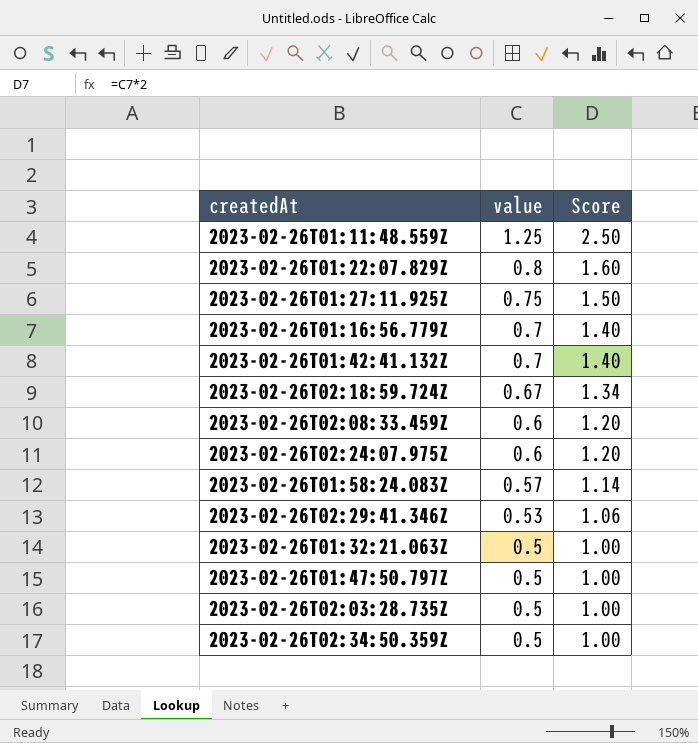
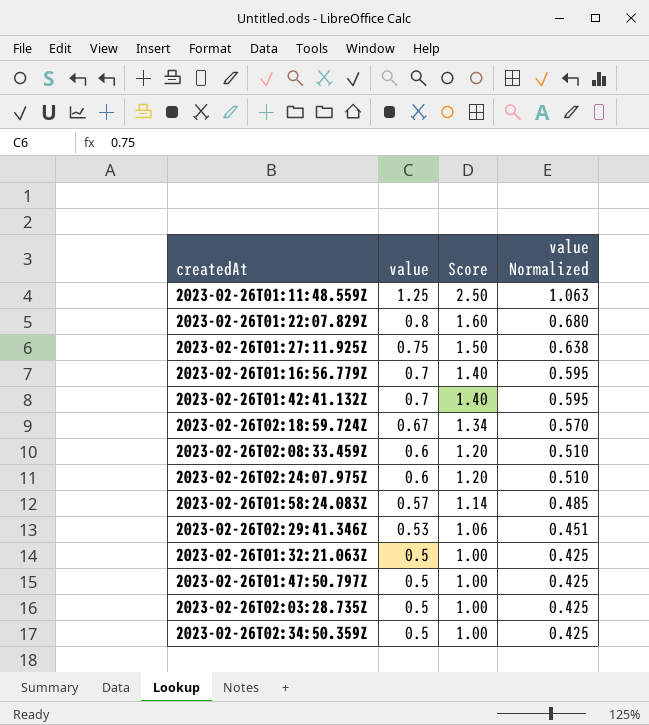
column value Normalized | formula: none -> [value] * 0.85

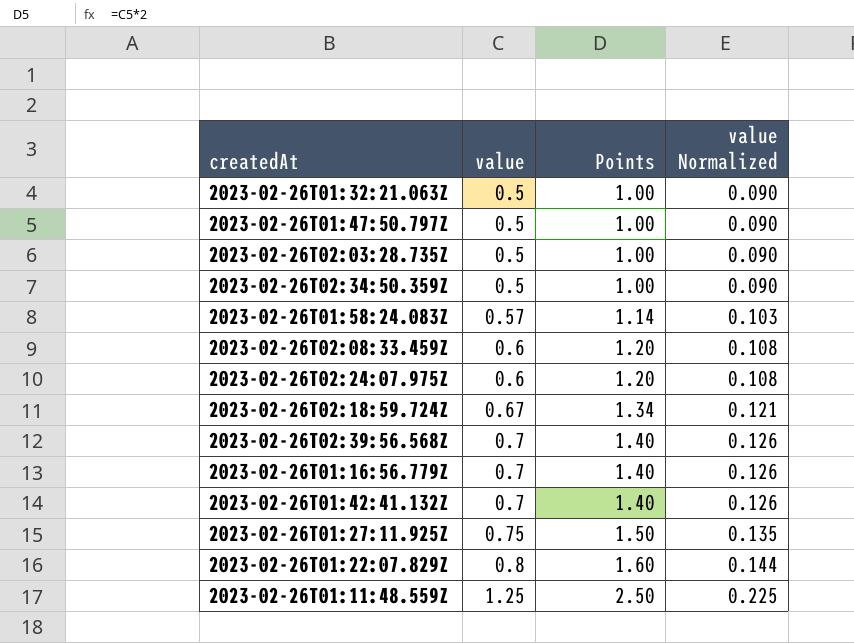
row order: value descending -> value ascending
column name: Score -> Points
column value Normalized | formula: [value] * 0.85 -> [value] * 0.18
row 2023-02-26T02:29:41.346Z: 0.53 | 1.06 | 0.451 -> none
row 2023-02-26T02:39:56.568Z: none -> 0.7 | 1.40 | 0.126

